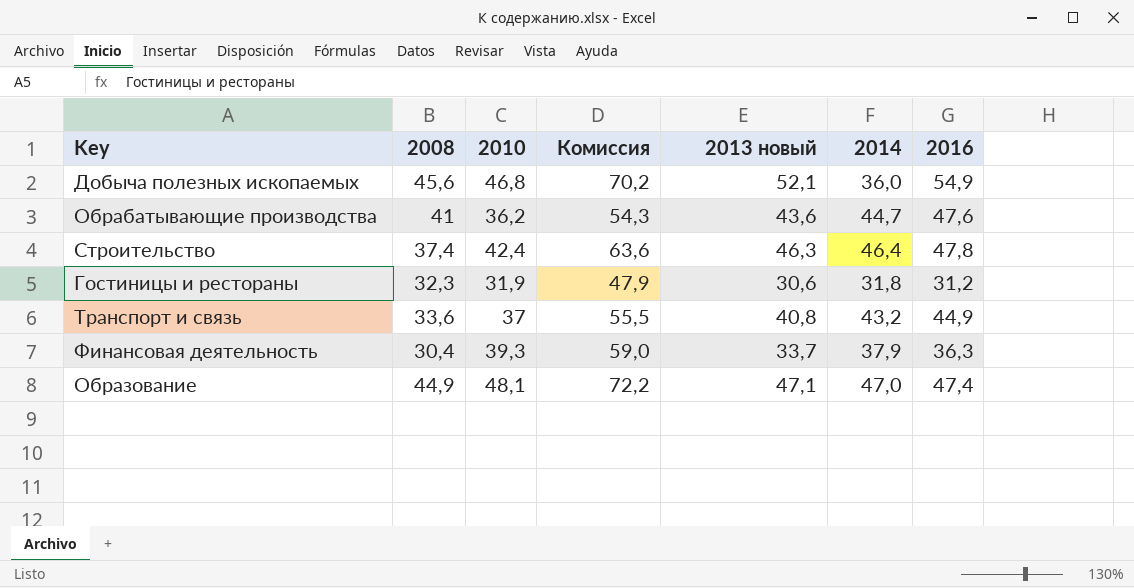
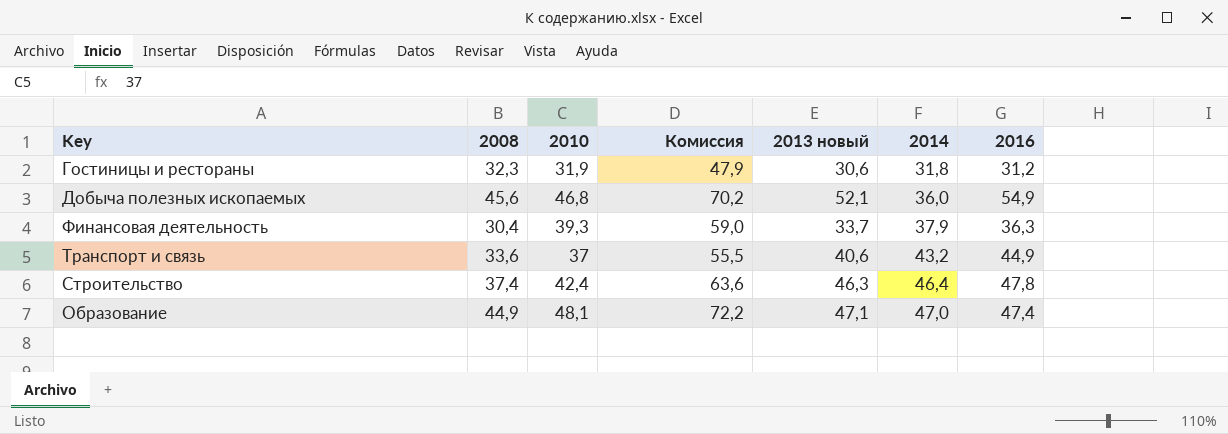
row order: none -> 2014 ascending
row Обрабатывающие производства: 41 | 36,2 | 54,3 | 43,6 | 44,7 | 47,6 -> none
Транспорт и связь | 2013 новый: 40,8 -> 40,6

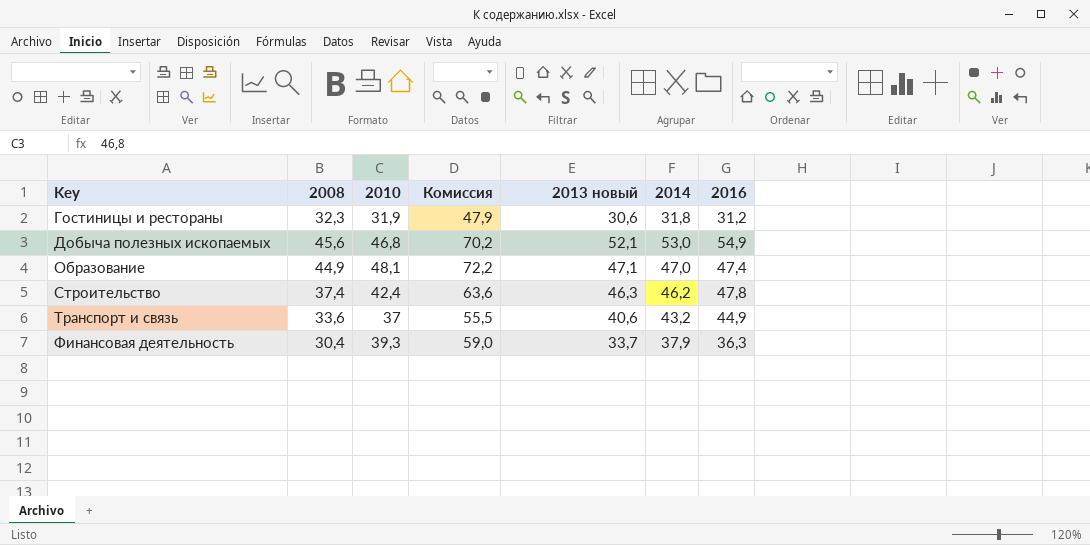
row order: 2014 ascending -> Key ascending
Добыча полезных ископаемых | 2014: 36,0 -> 53,0
Строительство | 2014: 46,4 -> 46,2

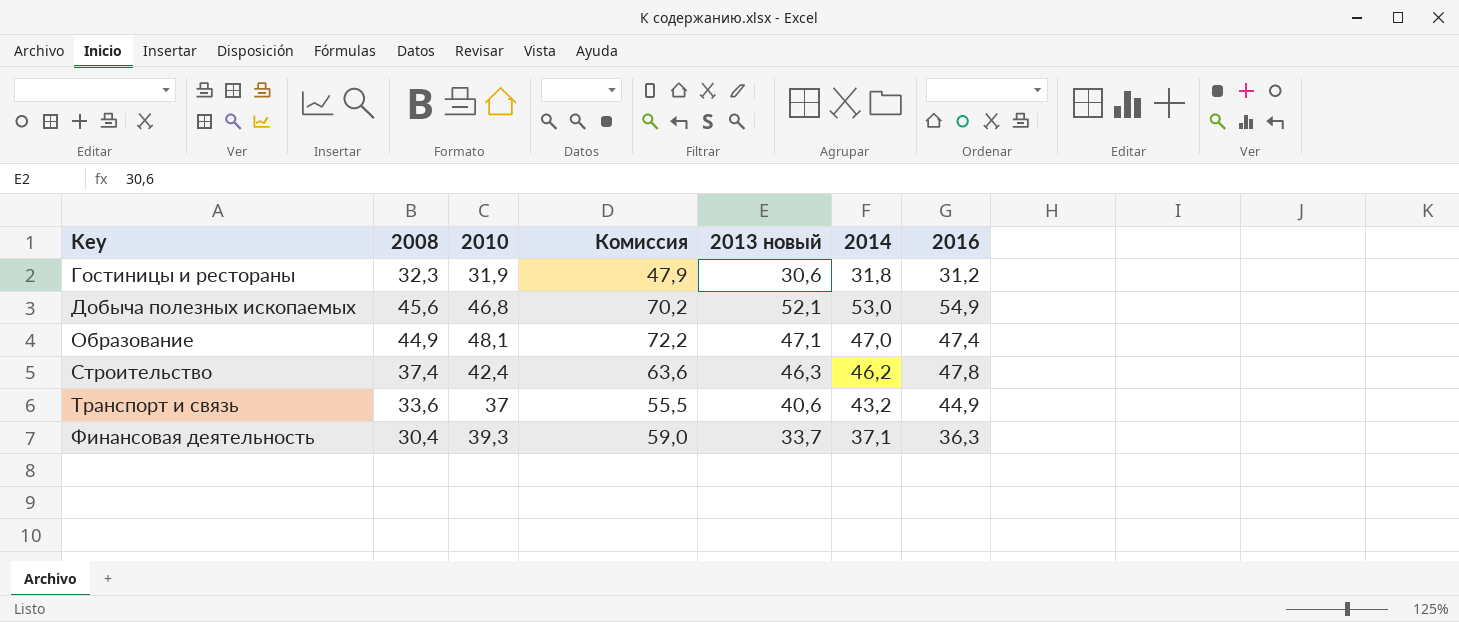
Финансовая деятельность | 2014: 37,9 -> 37,1

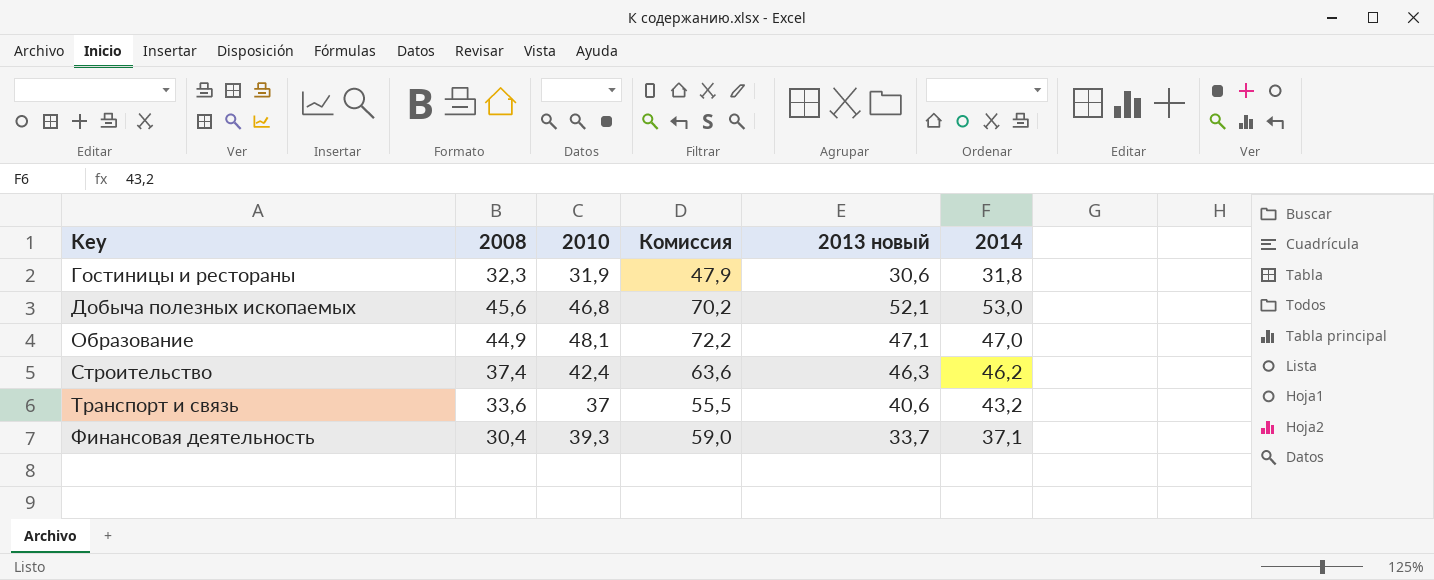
column 2016 | position: 7 -> none

